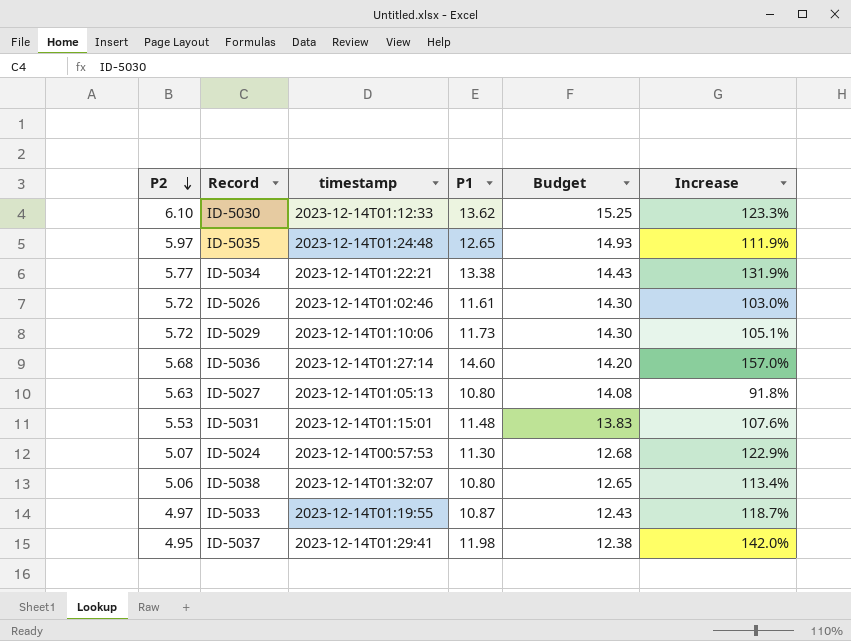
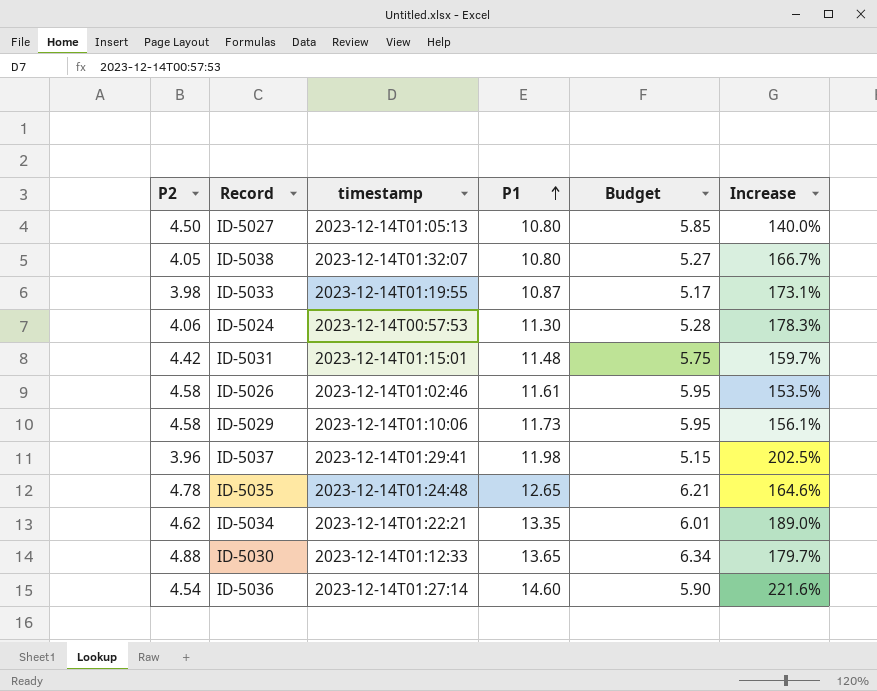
row order: P2 descending -> P1 ascending
column Budget | formula: [P2] * 2.5 -> [P2] * 1.3
ID-5027 | P2: 5.63 -> 4.50
ID-5027 | Increase: 91.8% -> 140.0%
ID-5038 | P2: 5.06 -> 4.05
ID-5038 | Increase: 113.4% -> 166.7%
ID-5033 | P2: 4.97 -> 3.98
ID-5033 | Increase: 118.7% -> 173.1%
ID-5024 | P2: 5.07 -> 4.06
ID-5024 | Increase: 122.9% -> 178.3%
ID-5031 | P2: 5.53 -> 4.42
ID-5031 | Increase: 107.6% -> 159.7%
ID-5026 | P2: 5.72 -> 4.58
ID-5026 | Increase: 103.0% -> 153.5%
ID-5029 | P2: 5.72 -> 4.58
ID-5029 | Increase: 105.1% -> 156.1%
ID-5037 | P2: 4.95 -> 3.96
ID-5037 | Increase: 142.0% -> 202.5%
ID-5035 | P2: 5.97 -> 4.78
ID-5035 | Increase: 111.9% -> 164.6%
ID-5034 | P2: 5.77 -> 4.62
ID-5034 | P1: 13.38 -> 13.35
ID-5034 | Increase: 131.9% -> 189.0%
ID-5030 | P2: 6.10 -> 4.88
ID-5030 | P1: 13.62 -> 13.65
ID-5030 | Increase: 123.3% -> 179.7%
ID-5036 | P2: 5.68 -> 4.54
ID-5036 | Increase: 157.0% -> 221.6%

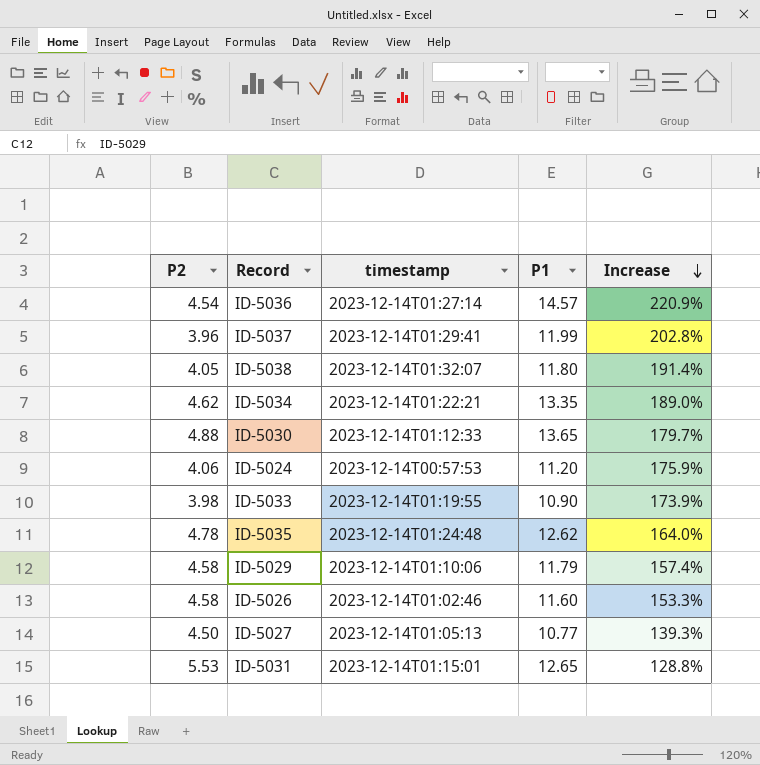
row order: P1 ascending -> Increase descending
column Budget | formula: [P2] * 1.3 -> none
ID-5036 | P1: 14.60 -> 14.57
ID-5036 | Increase: 221.6% -> 220.9%
ID-5037 | P1: 11.98 -> 11.99
ID-5037 | Increase: 202.5% -> 202.8%
ID-5038 | P1: 10.80 -> 11.80
ID-5038 | Increase: 166.7% -> 191.4%
ID-5024 | P1: 11.30 -> 11.20
ID-5024 | Increase: 178.3% -> 175.9%
ID-5033 | P1: 10.87 -> 10.90
ID-5033 | Increase: 173.1% -> 173.9%
ID-5035 | P1: 12.65 -> 12.62
ID-5035 | Increase: 164.6% -> 164.0%
ID-5029 | P1: 11.73 -> 11.79
ID-5029 | Increase: 156.1% -> 157.4%
ID-5026 | P1: 11.61 -> 11.60
ID-5026 | Increase: 153.5% -> 153.3%
ID-5027 | P1: 10.80 -> 10.77
ID-5027 | Increase: 140.0% -> 139.3%
ID-5031 | P2: 4.42 -> 5.53
ID-5031 | P1: 11.48 -> 12.65
ID-5031 | Increase: 159.7% -> 128.8%

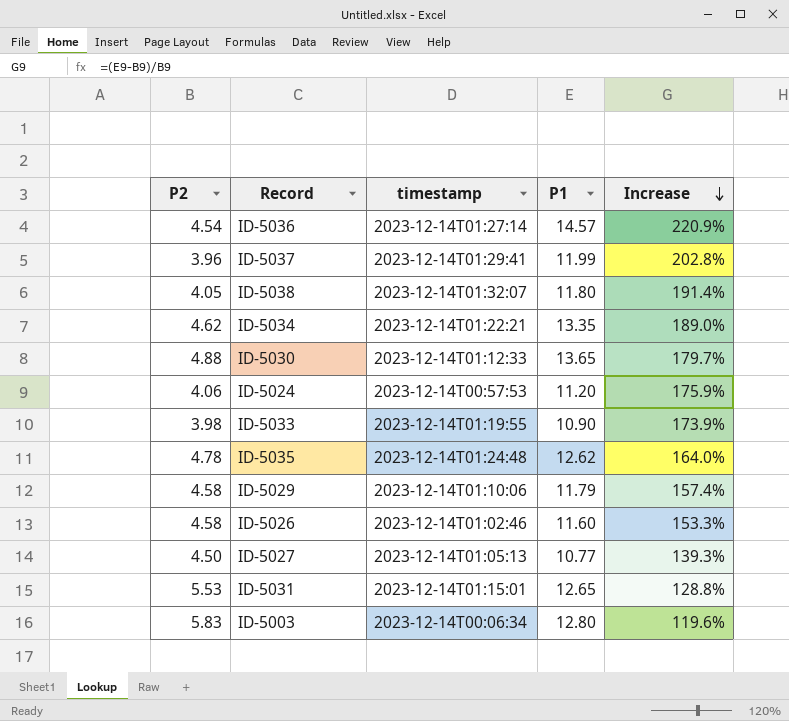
row ID-5003: none -> 5.83 | 2023-12-14T00:06:34 | 12.80 | 119.6%

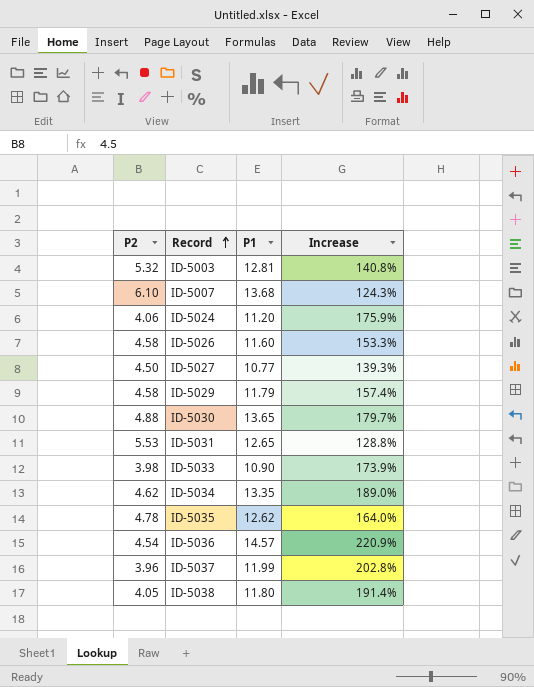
row order: Increase descending -> Record ascending
column timestamp | position: 3 -> none
ID-5003 | P2: 5.83 -> 5.32
ID-5003 | P1: 12.80 -> 12.81
ID-5003 | Increase: 119.6% -> 140.8%
row ID-5007: none -> 6.10 | 13.68 | 124.3%

